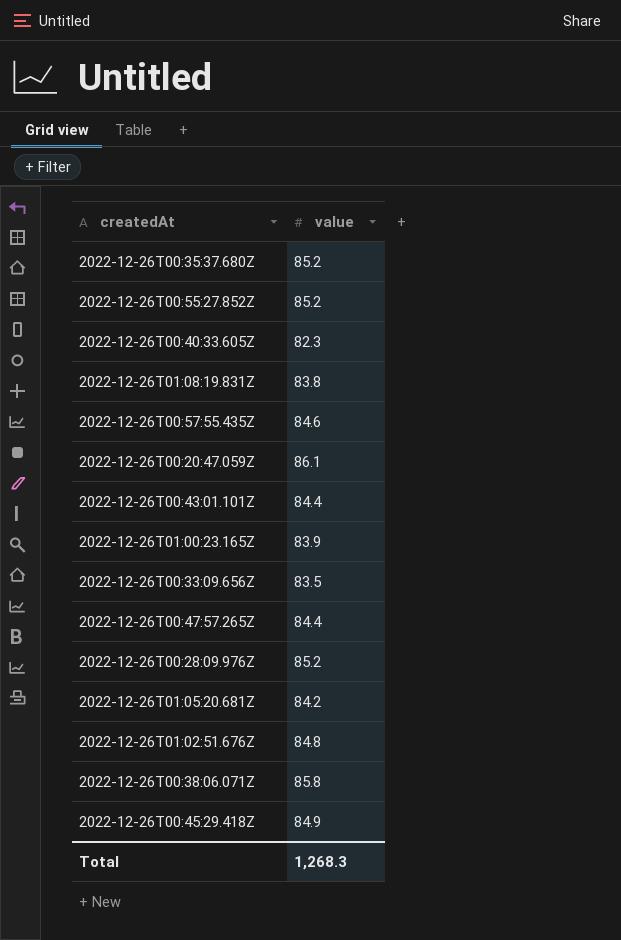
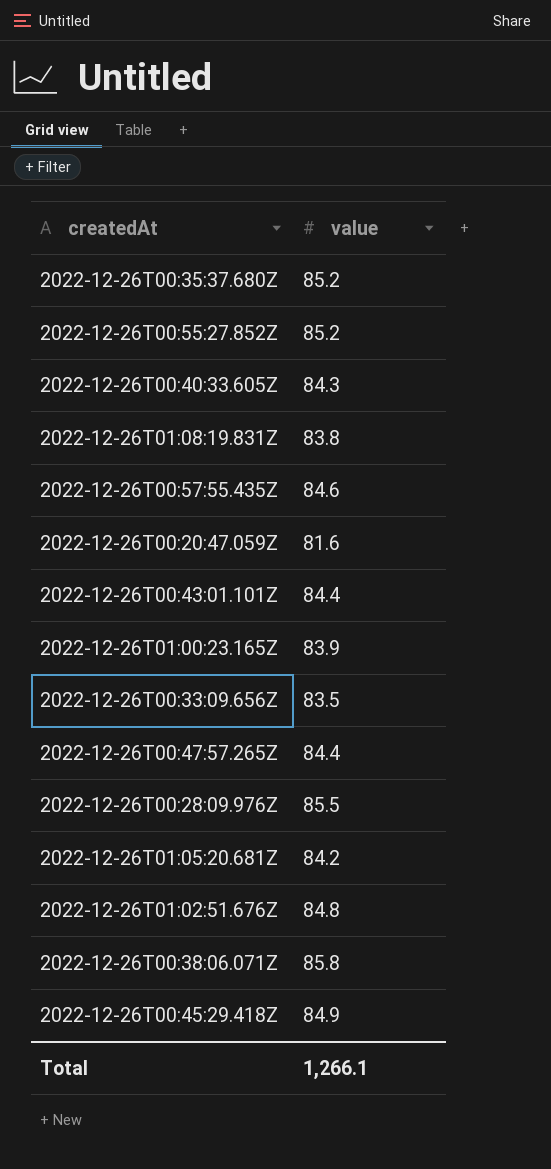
2022-12-26T00:40:33.605Z | value: 82.3 -> 84.3
2022-12-26T00:20:47.059Z | value: 86.1 -> 81.6
2022-12-26T00:28:09.976Z | value: 85.2 -> 85.5
Total | value: 1,268.3 -> 1,266.1

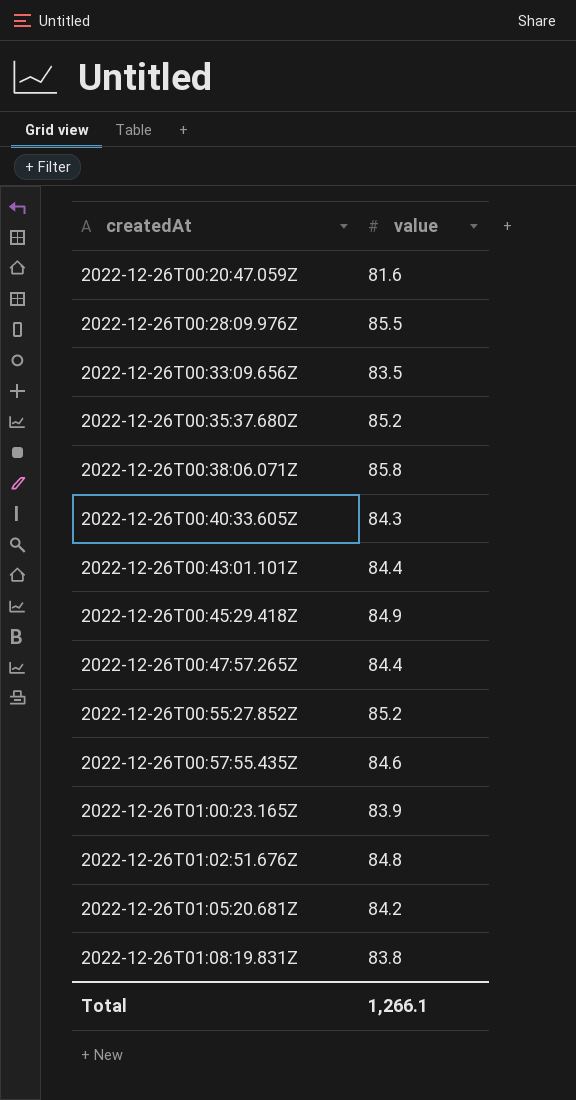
row order: none -> createdAt ascending

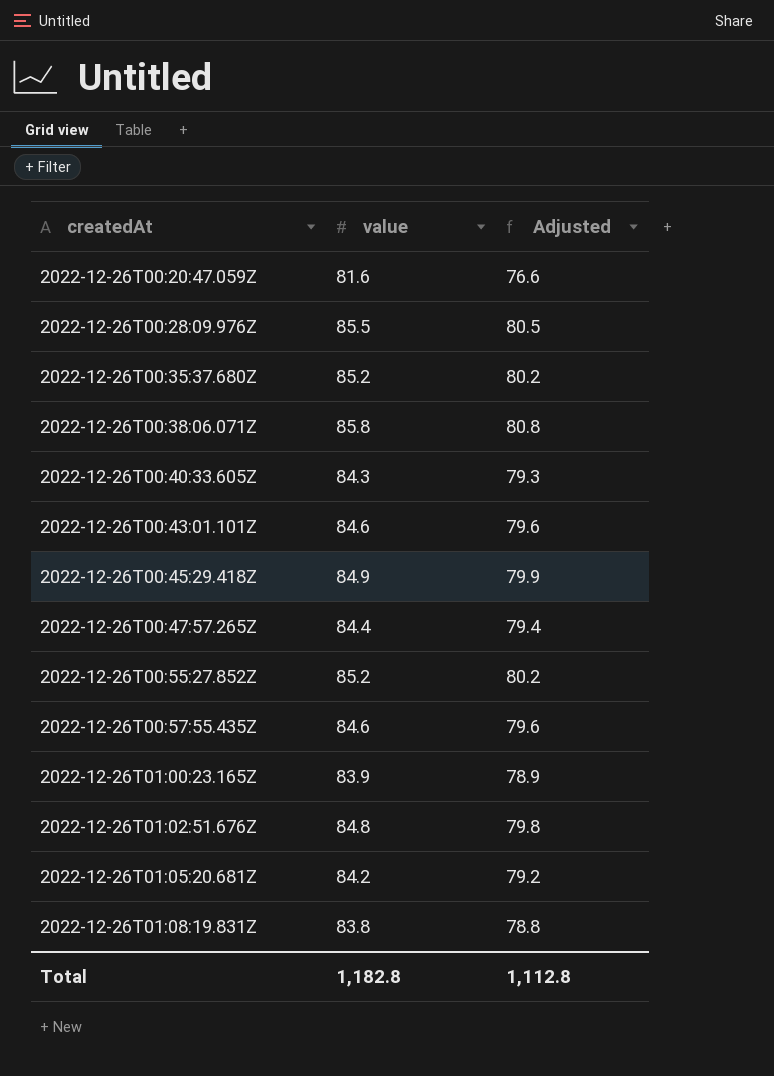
column Adjusted | formula: none -> [value] - 5
row 2022-12-26T00:33:09.656Z: 83.5 -> none
2022-12-26T00:43:01.101Z | value: 84.4 -> 84.6
Total | value: 1,266.1 -> 1,182.8

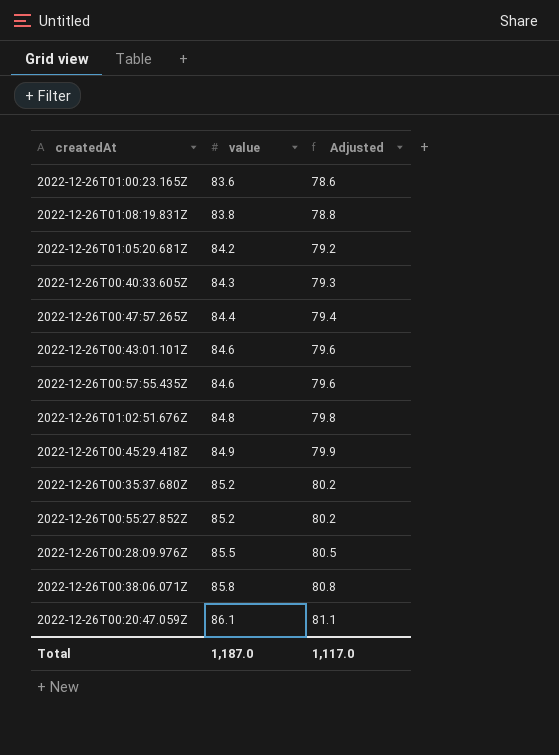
row order: createdAt ascending -> value ascending
2022-12-26T01:00:23.165Z | value: 83.9 -> 83.6
2022-12-26T01:00:23.165Z | Adjusted: 78.9 -> 78.6
2022-12-26T00:20:47.059Z | value: 81.6 -> 86.1
2022-12-26T00:20:47.059Z | Adjusted: 76.6 -> 81.1
Total | value: 1,182.8 -> 1,187.0
Total | Adjusted: 1,112.8 -> 1,117.0

